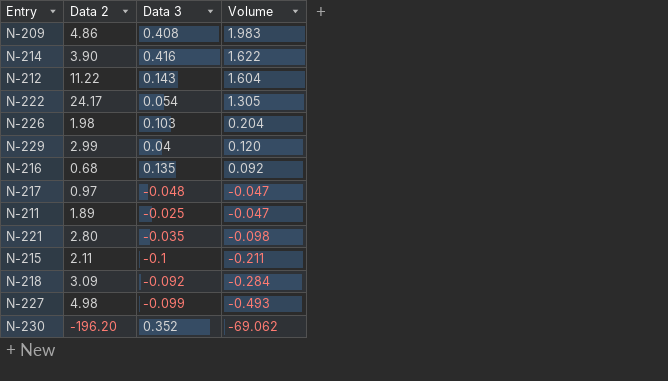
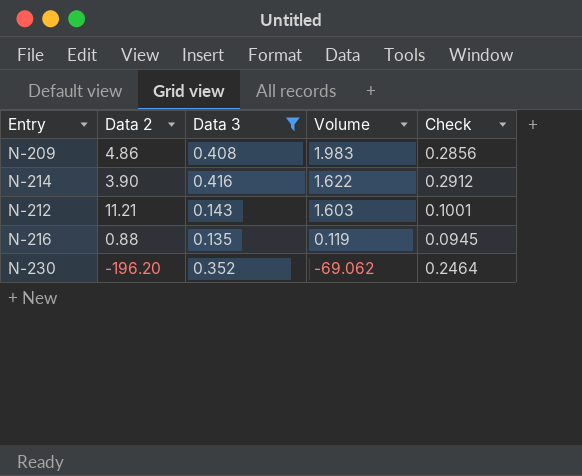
filter: none -> Data 3 >= 0.135
column Check | formula: none -> [Data 3] * 0.7
N-212 | Data 2: 11.22 -> 11.21
N-212 | Volume: 1.604 -> 1.603
N-216 | Data 2: 0.68 -> 0.88
N-216 | Volume: 0.092 -> 0.119

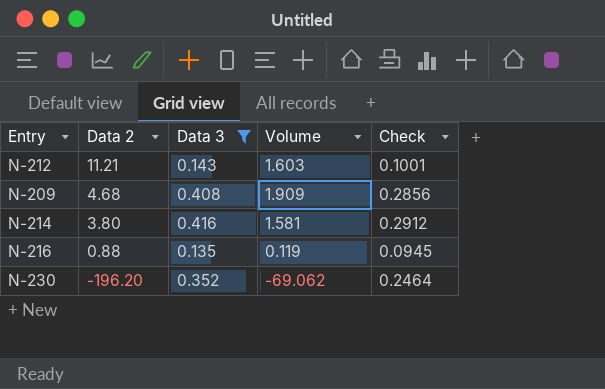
row order: Volume descending -> Data 2 descending
N-209 | Data 2: 4.86 -> 4.68
N-209 | Volume: 1.983 -> 1.909
N-214 | Data 2: 3.90 -> 3.80
N-214 | Volume: 1.622 -> 1.581

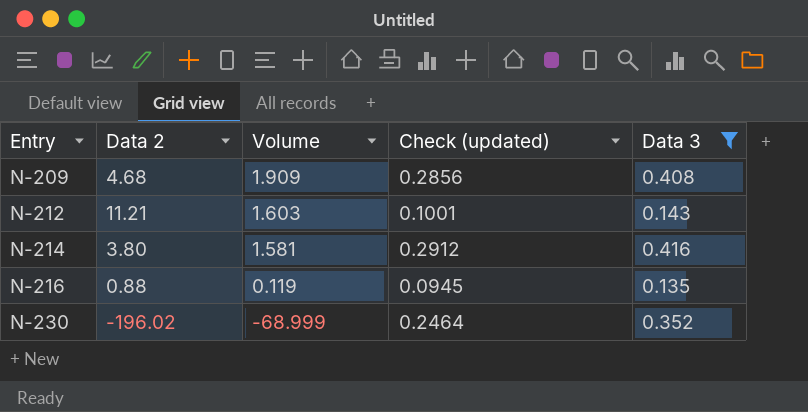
row order: Data 2 descending -> Entry ascending
column name: Check -> Check (updated)
column Data 3 | position: 3 -> 5
N-230 | Data 2: -196.20 -> -196.02
N-230 | Volume: -69.062 -> -68.999

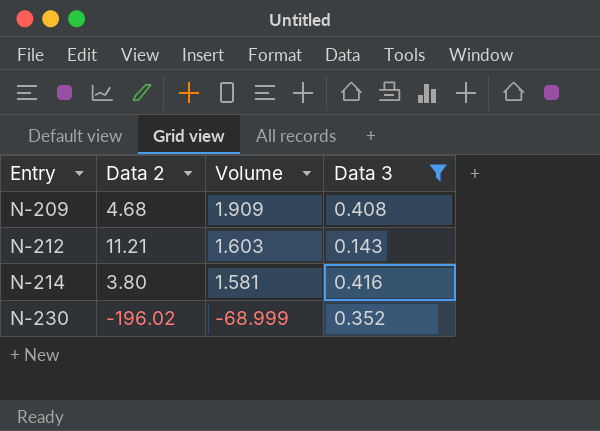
column Check (updated) | formula: [Data 3] * 0.7 -> none
row N-216: 0.88 | 0.119 | 0.0945 | 0.135 -> none

